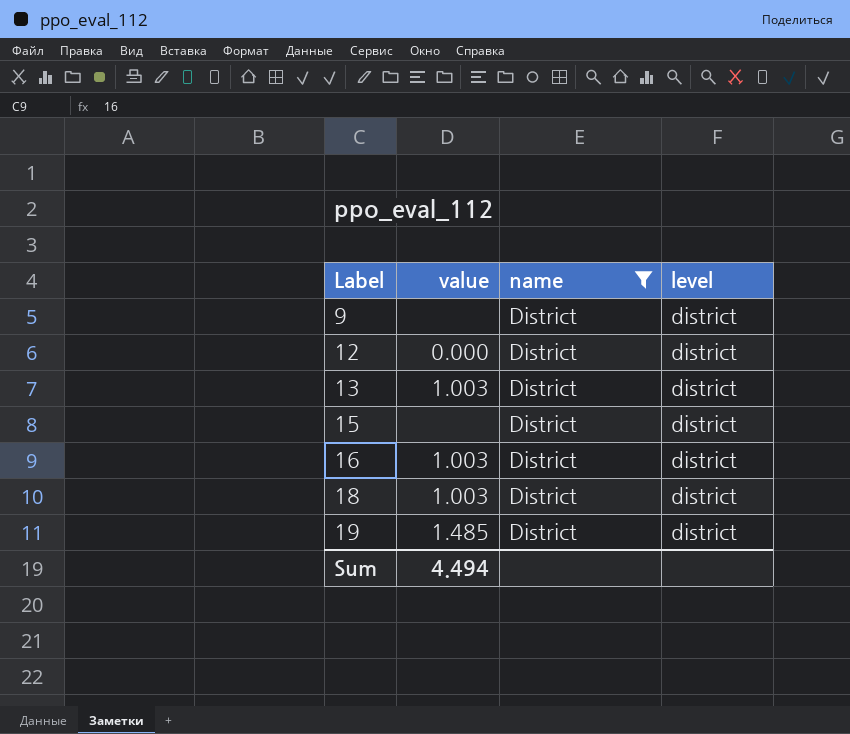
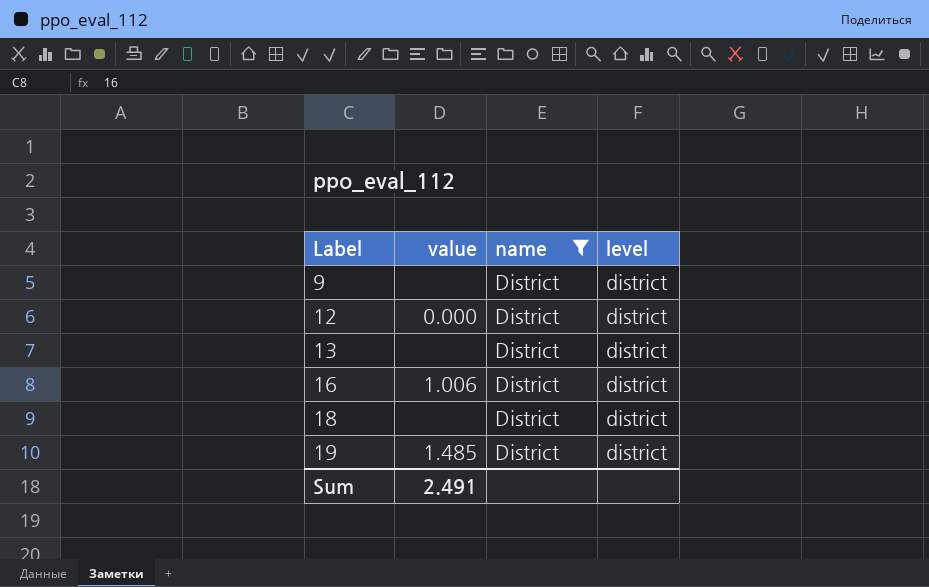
row 15: none | District | district -> none
13 | value: 1.003 -> none
16 | value: 1.003 -> 1.006
18 | value: 1.003 -> none
Sum | value: 4.494 -> 2.491

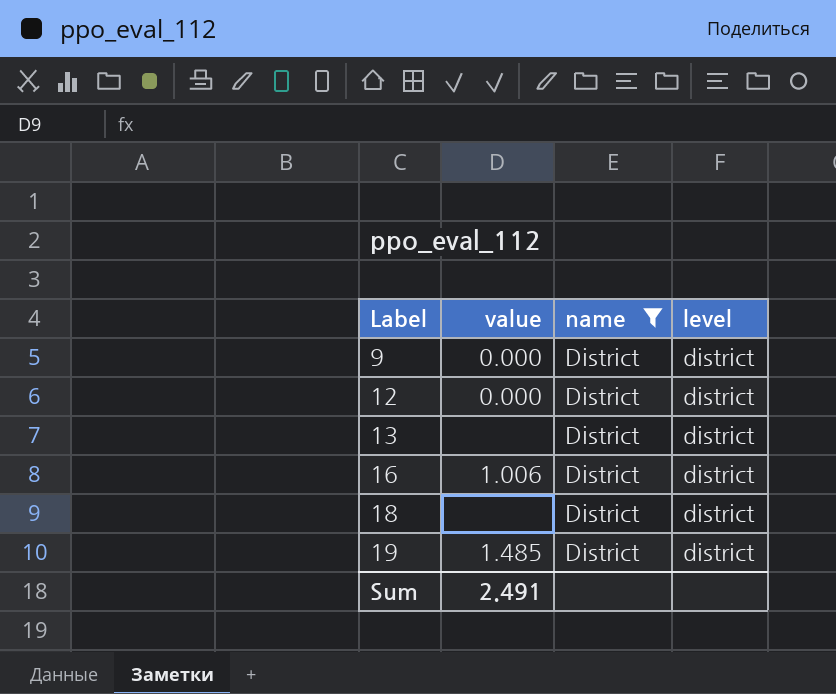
9 | value: none -> 0.000

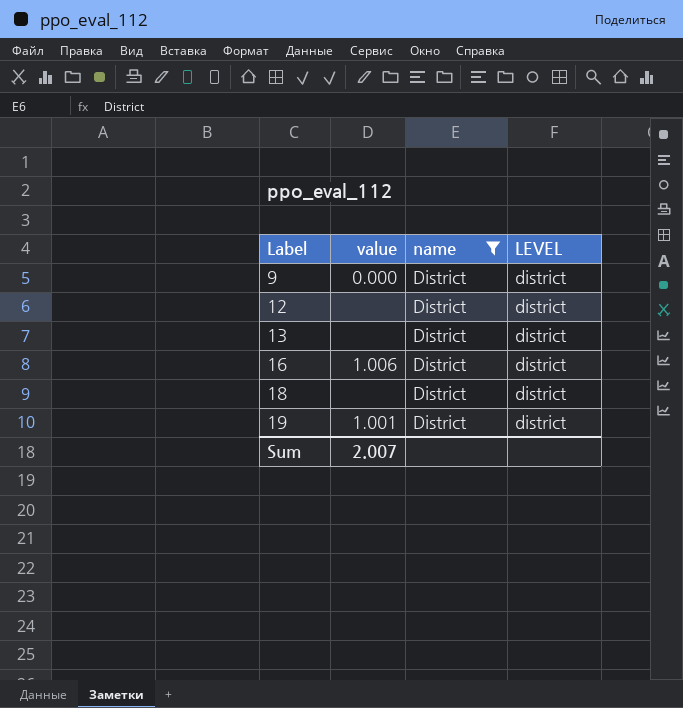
column name: level -> LEVEL
12 | value: 0.000 -> none
19 | value: 1.485 -> 1.001
Sum | value: 2.491 -> 2.007

